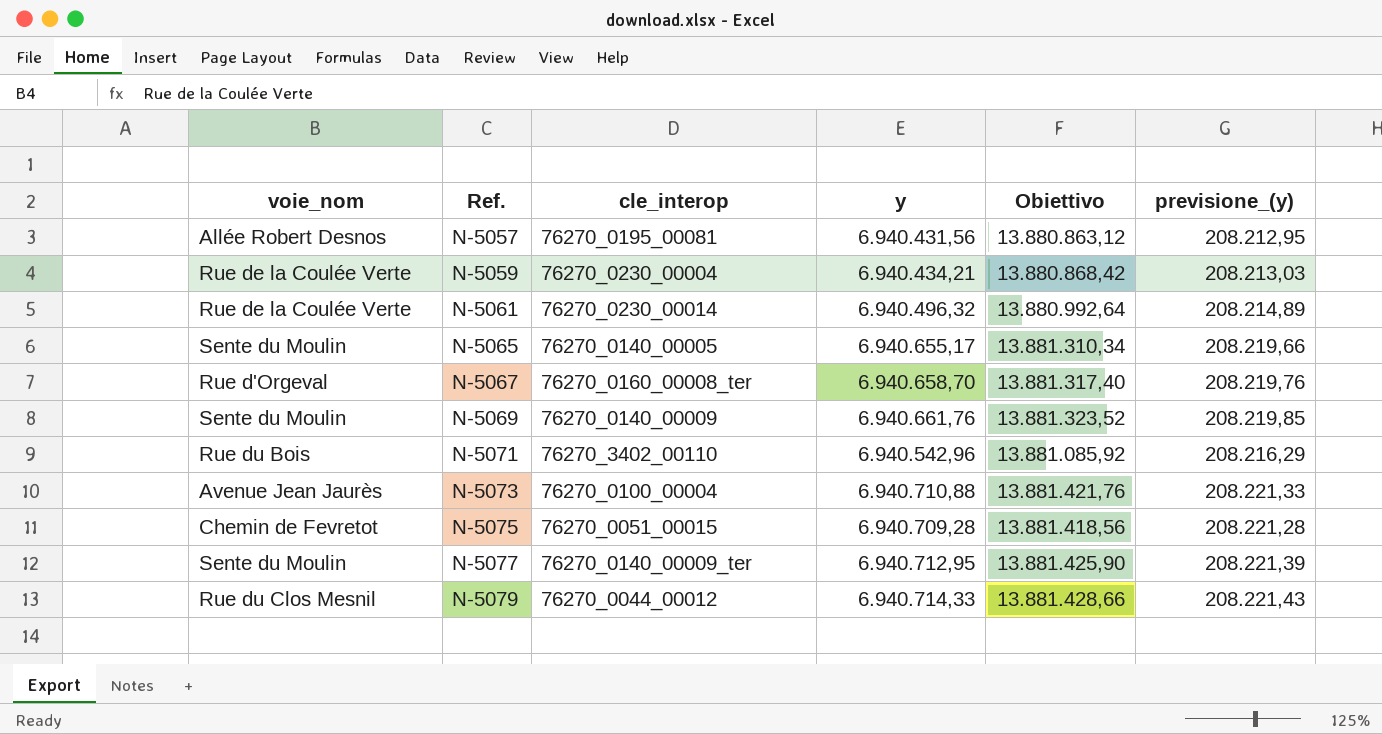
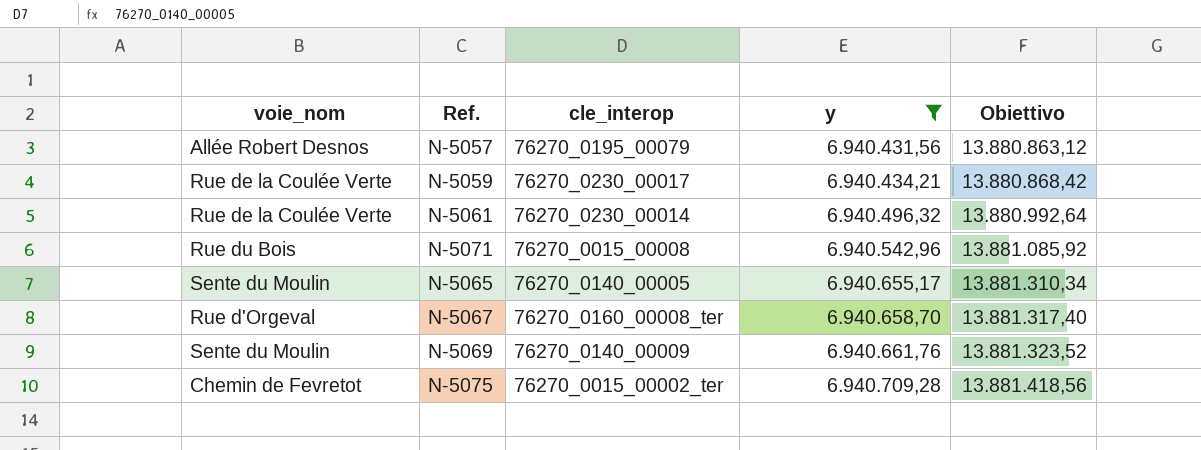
filter: none -> y <= 6.940.709,28
row order: Ref. ascending -> y ascending
column previsione_(y) | formula: [y] * 0,03 -> none
N-5057 | cle_interop: 76270_0195_00081 -> 76270_0195_00079
N-5059 | cle_interop: 76270_0230_00004 -> 76270_0230_00017
N-5071 | cle_interop: 76270_3402_00110 -> 76270_0015_00008
N-5075 | cle_interop: 76270_0051_00015 -> 76270_0015_00002_ter

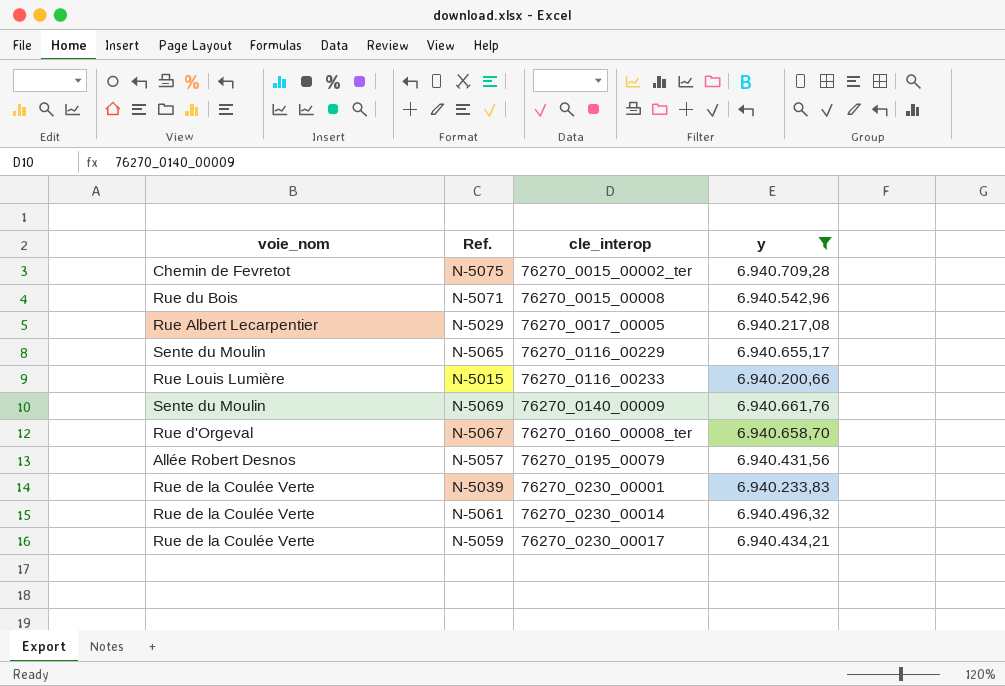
row order: y ascending -> cle_interop ascending
column Obiettivo | formula: [y] * 2 -> none
row N-5029: none -> Rue Albert Lecarpentier | 76270_0017_00005 | 6.940.217,08
N-5065 | cle_interop: 76270_0140_00005 -> 76270_0116_00229
row N-5015: none -> Rue Louis Lumière | 76270_0116_00233 | 6.940.200,66
row N-5039: none -> Rue de la Coulée Verte | 76270_0230_00001 | 6.940.233,83

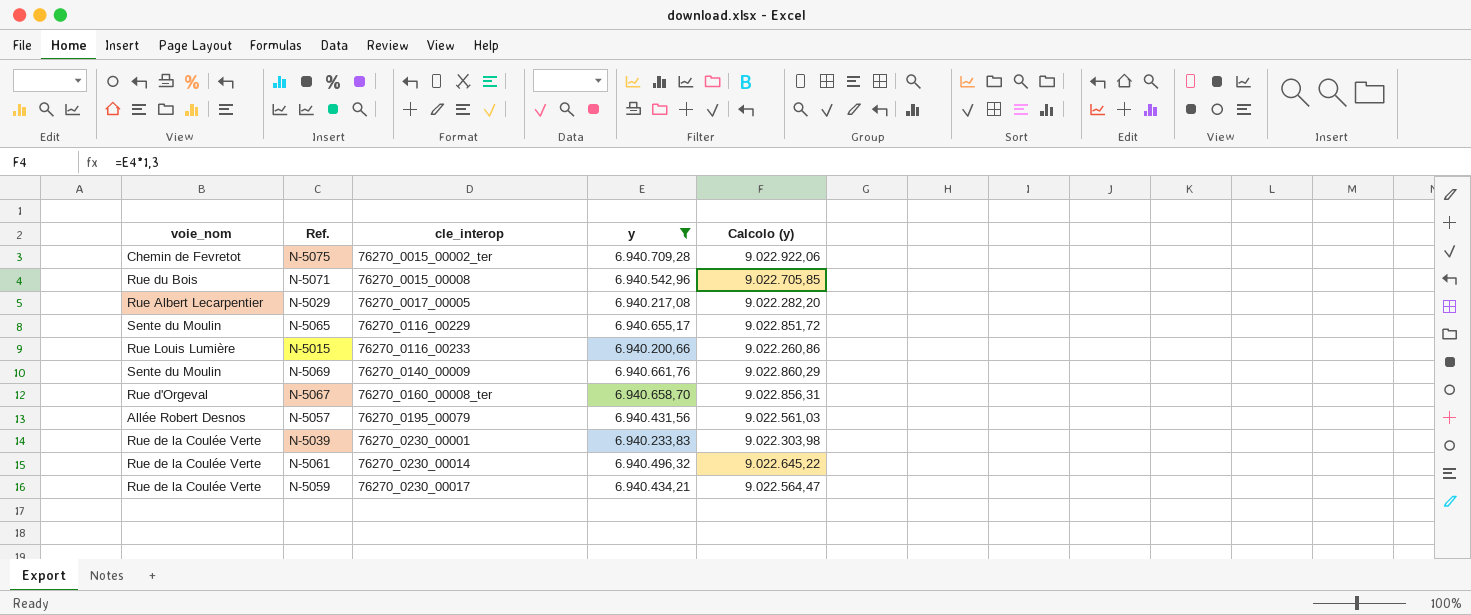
column Calcolo (y) | formula: none -> [y] * 1,3

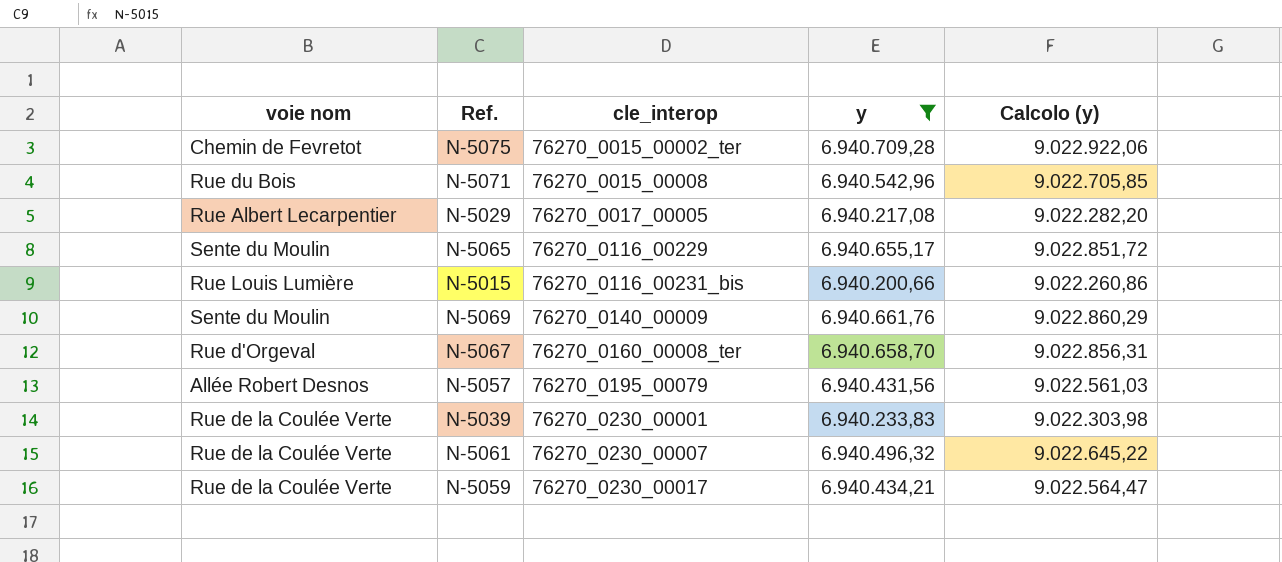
column name: voie_nom -> voie nom
N-5015 | cle_interop: 76270_0116_00233 -> 76270_0116_00231_bis
N-5061 | cle_interop: 76270_0230_00014 -> 76270_0230_00007

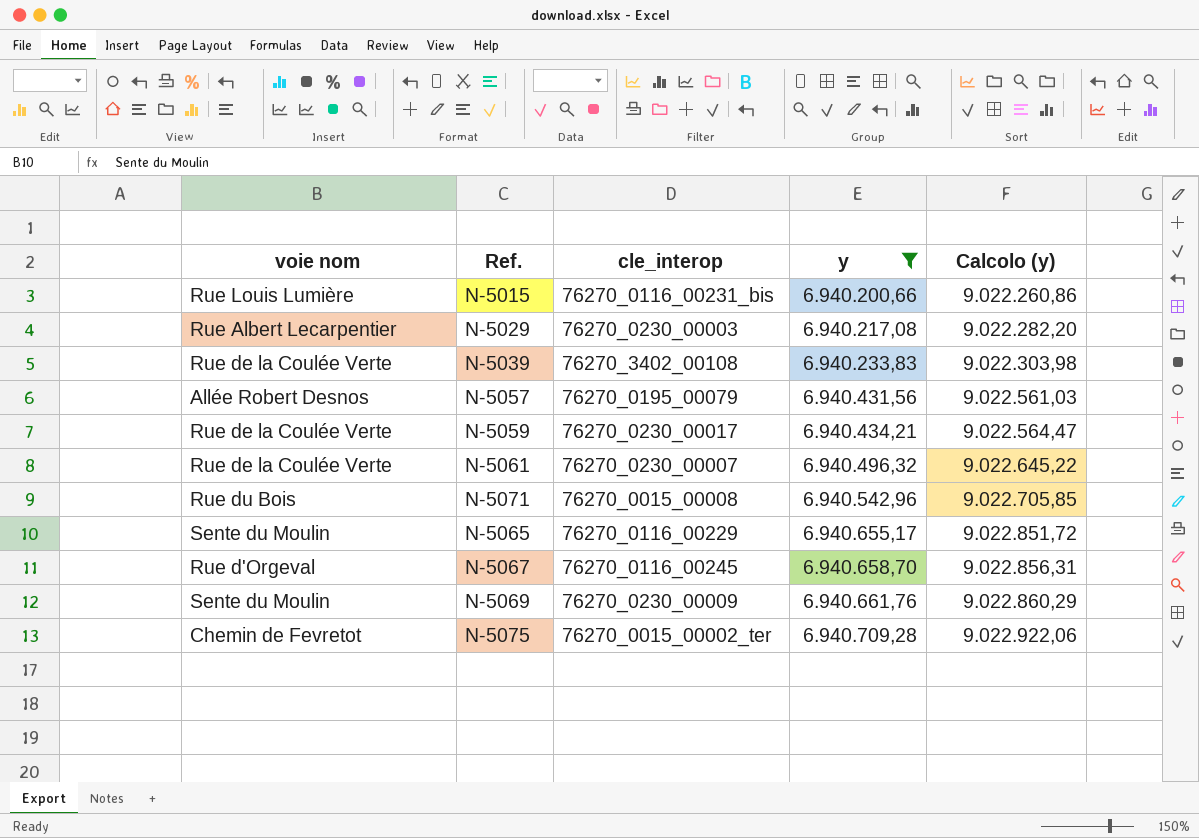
row order: cle_interop ascending -> y ascending
N-5029 | cle_interop: 76270_0017_00005 -> 76270_0230_00003
N-5039 | cle_interop: 76270_0230_00001 -> 76270_3402_00108
N-5067 | cle_interop: 76270_0160_00008_ter -> 76270_0116_00245
N-5069 | cle_interop: 76270_0140_00009 -> 76270_0230_00009

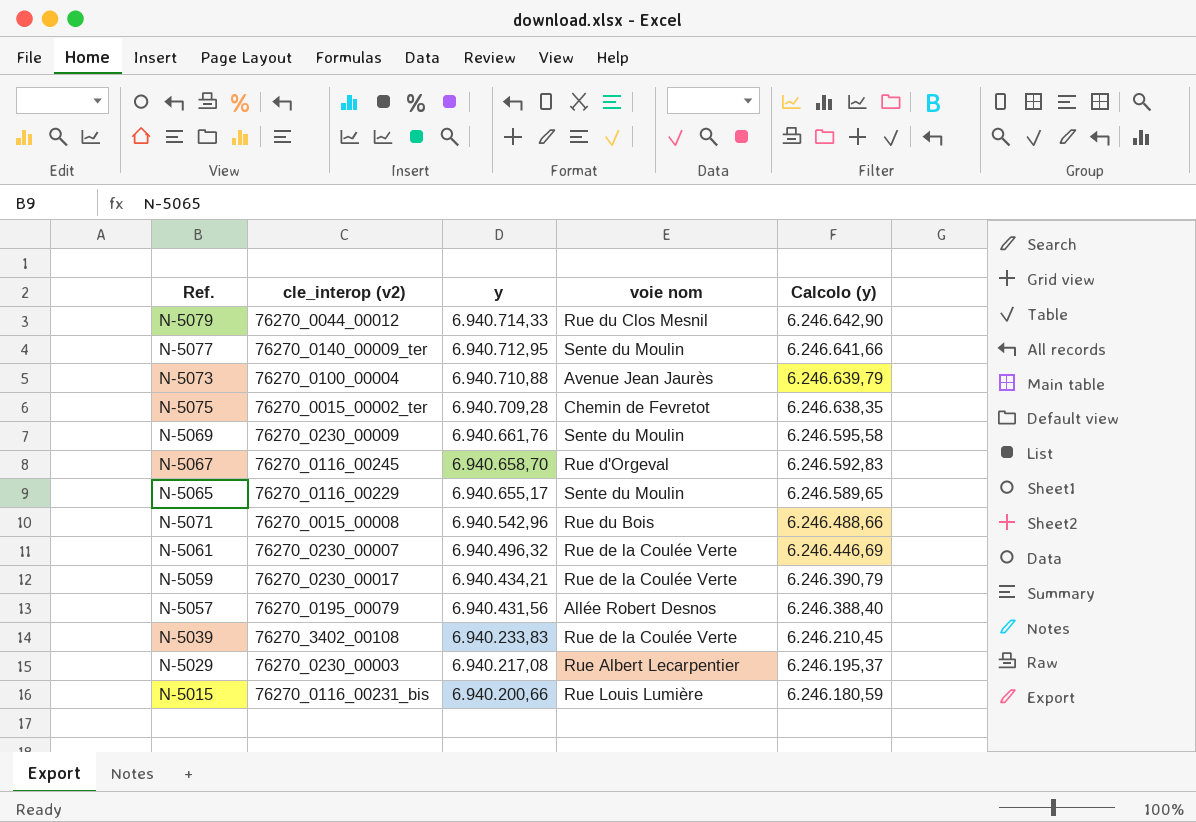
filter: y <= 6.940.709,28 -> none
row order: y ascending -> y descending
column name: cle_interop -> cle_interop (v2)
column voie nom | position: 1 -> 4
column Calcolo (y) | formula: [y] * 1,3 -> [y] * 0,9

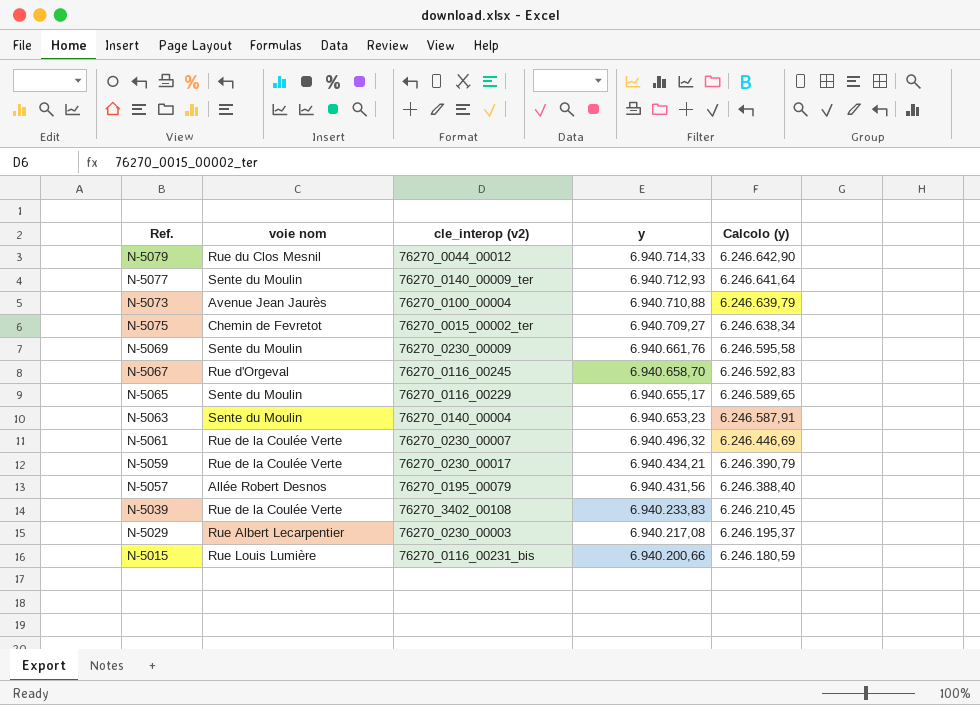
column voie nom | position: 4 -> 2
row N-5071: 76270_0015_00008 | 6.940.542,96 | Rue du Bois | 6.246.488,66 -> none
N-5077 | y: 6.940.712,95 -> 6.940.712,93
N-5077 | Calcolo (y): 6.246.641,66 -> 6.246.641,64
N-5075 | y: 6.940.709,28 -> 6.940.709,27
N-5075 | Calcolo (y): 6.246.638,35 -> 6.246.638,34
row N-5063: none -> Sente du Moulin | 76270_0140_00004 | 6.940.653,23 | 6.246.587,91

